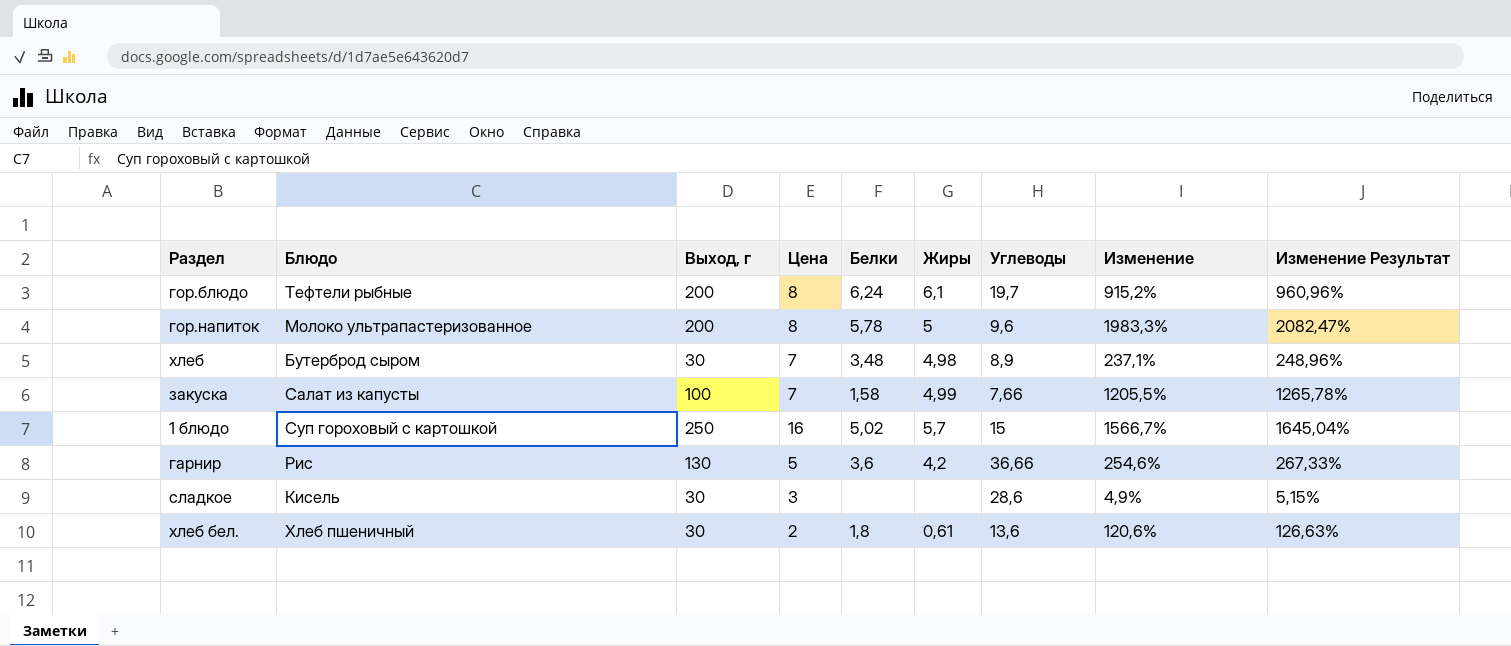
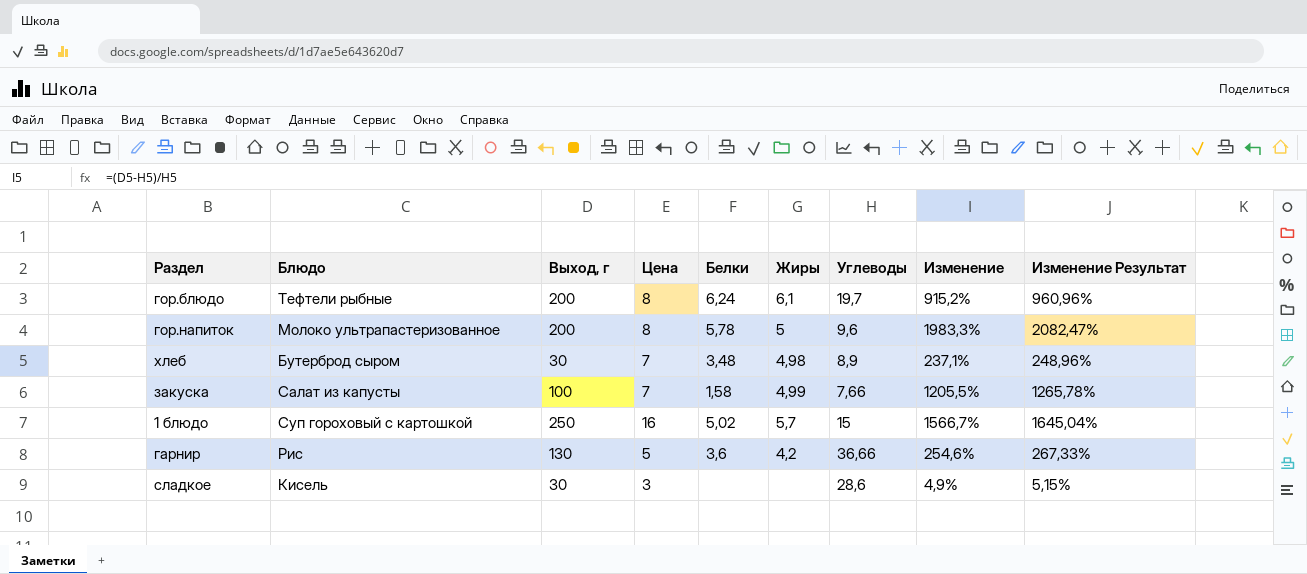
row хлеб бел.: Хлеб пшеничный | 30 | 2 | 1,8 | 0,61 | 13,6 | 120,6% | 126,63% -> none

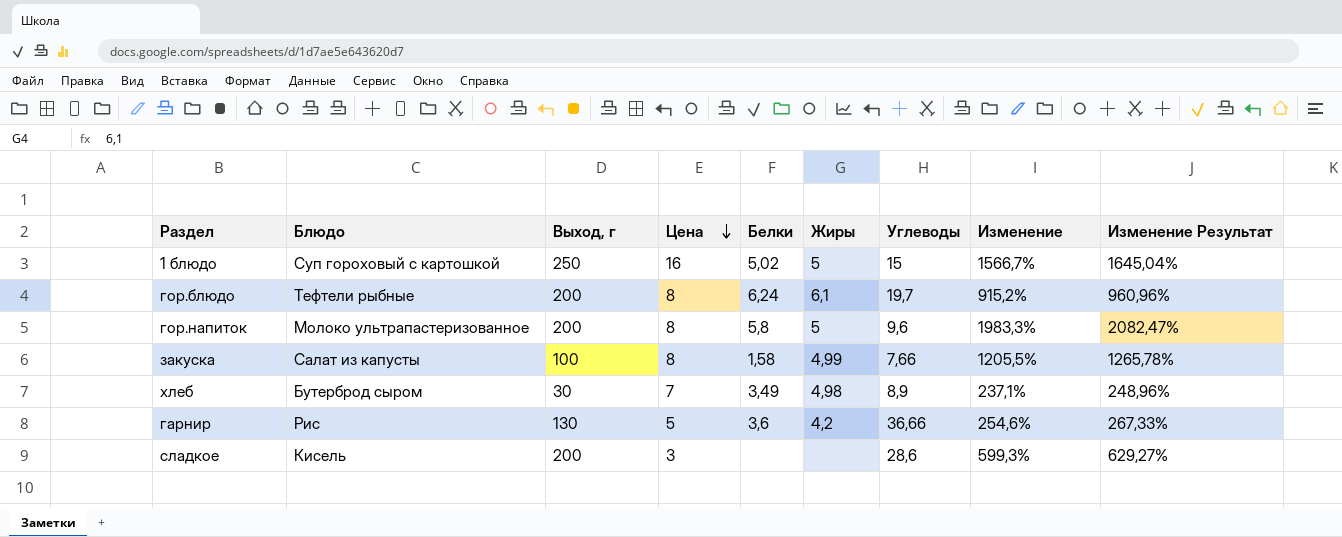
row order: none -> Цена descending
1 блюдо | Жиры: 5,7 -> 5
гор.напиток | Белки: 5,78 -> 5,8
закуска | Цена: 7 -> 8
хлеб | Белки: 3,48 -> 3,49
сладкое | Выход, г: 30 -> 200
сладкое | Изменение: 4,9% -> 599,3%
сладкое | Изменение Результат: 5,15% -> 629,27%

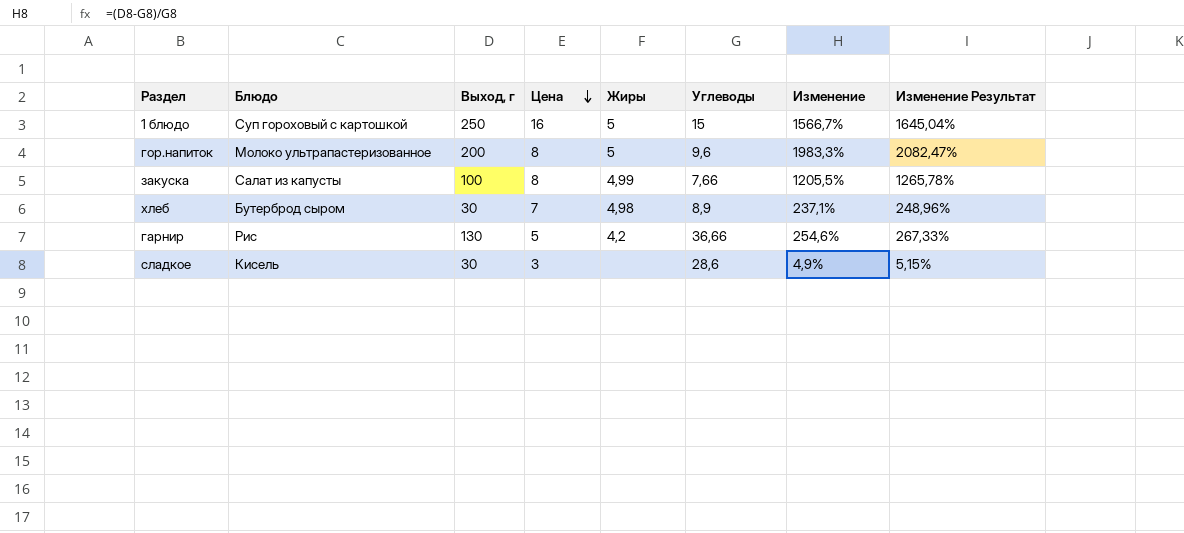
column Белки | position: 5 -> none
row гор.блюдо: Тефтели рыбные | 200 | 8 | 6,24 | 6,1 | 19,7 | 915,2% | 960,96% -> none
сладкое | Выход, г: 200 -> 30
сладкое | Изменение: 599,3% -> 4,9%
сладкое | Изменение Результат: 629,27% -> 5,15%

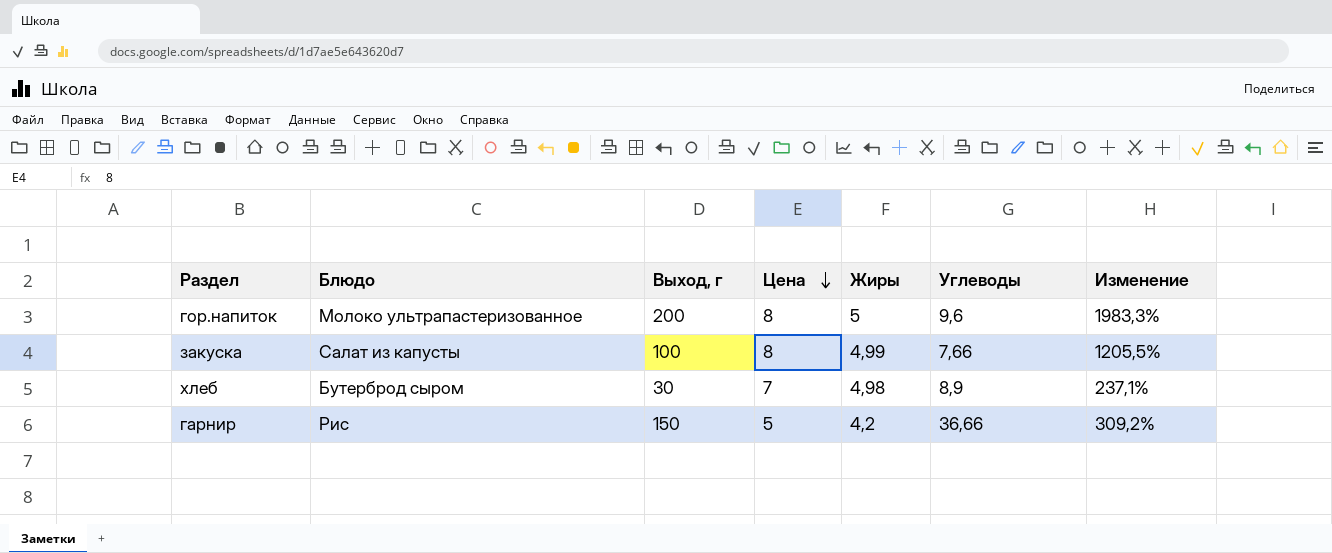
column Изменение Результат | formula: [Изменение] * 1,05 -> none
row 1 блюдо: Суп гороховый с картошкой | 250 | 16 | 5 | 15 | 1566,7% | 1645,04% -> none
row сладкое: Кисель | 30 | 3 | none | 28,6 | 4,9% | 5,15% -> none
гарнир | Выход, г: 130 -> 150
гарнир | Изменение: 254,6% -> 309,2%

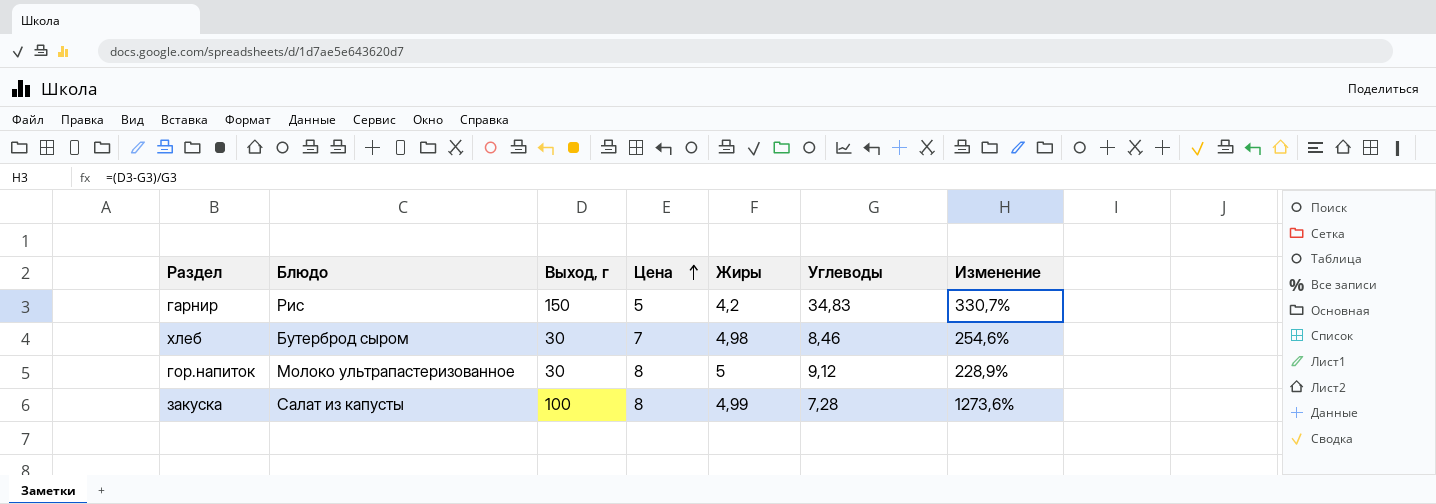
row order: Цена descending -> Цена ascending
гарнир | Углеводы: 36,66 -> 34,83
гарнир | Изменение: 309,2% -> 330,7%
хлеб | Углеводы: 8,9 -> 8,46
хлеб | Изменение: 237,1% -> 254,6%
гор.напиток | Выход, г: 200 -> 30
гор.напиток | Углеводы: 9,6 -> 9,12
гор.напиток | Изменение: 1983,3% -> 228,9%
закуска | Углеводы: 7,66 -> 7,28
закуска | Изменение: 1205,5% -> 1273,6%

